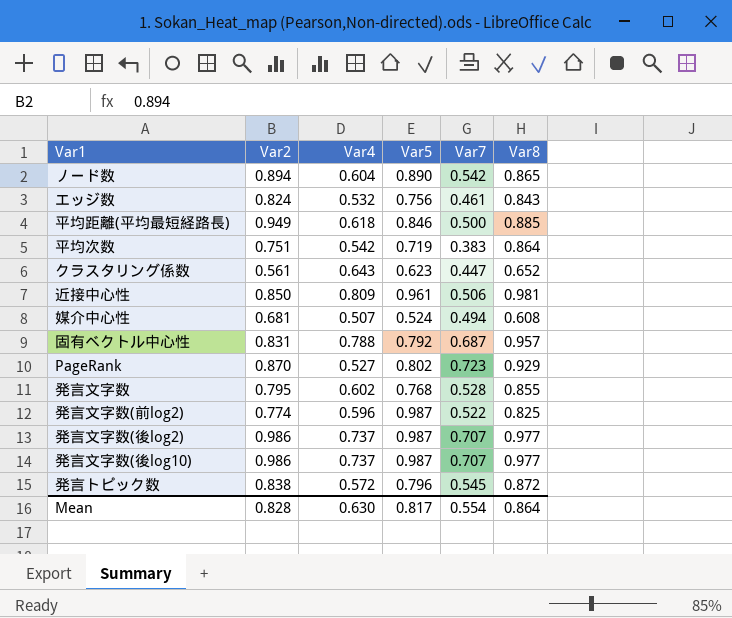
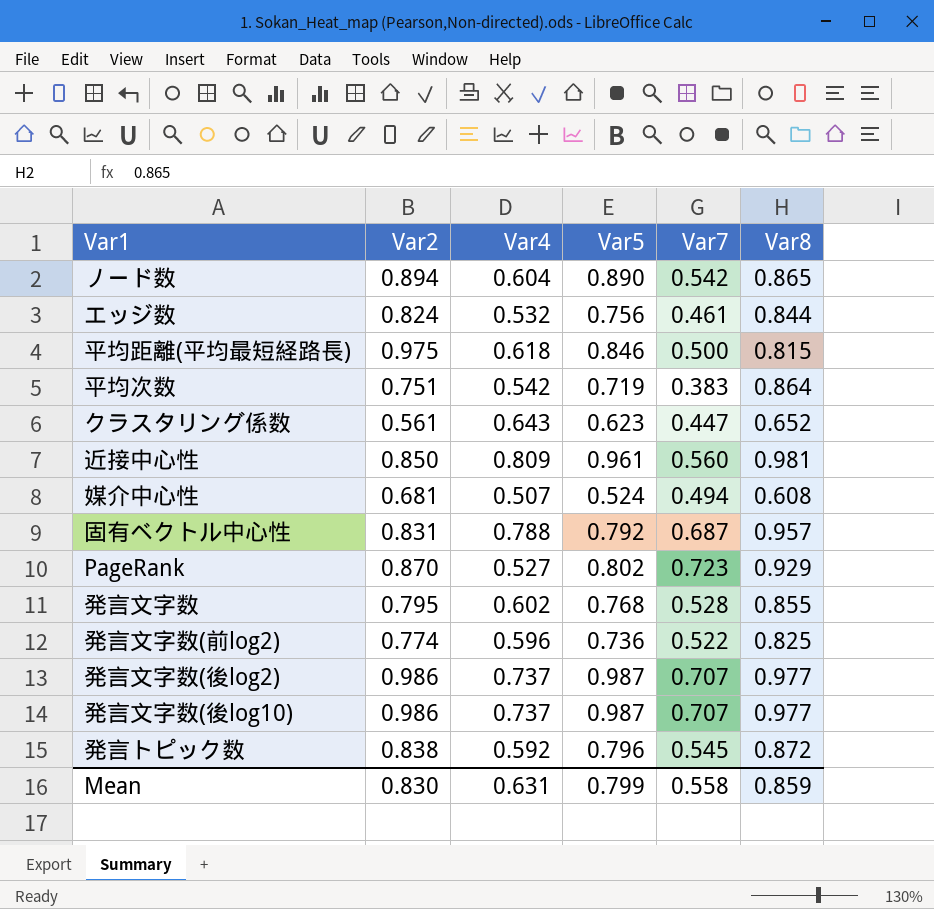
エッジ数 | Var8: 0.843 -> 0.844
平均距離(平均最短経路長) | Var2: 0.949 -> 0.975
平均距離(平均最短経路長) | Var8: 0.885 -> 0.815
近接中心性 | Var7: 0.506 -> 0.560
発言文字数(前log2) | Var5: 0.987 -> 0.736
発言トピック数 | Var4: 0.572 -> 0.592
Mean | Var2: 0.828 -> 0.830
Mean | Var4: 0.630 -> 0.631
Mean | Var5: 0.817 -> 0.799
Mean | Var7: 0.554 -> 0.558
Mean | Var8: 0.864 -> 0.859

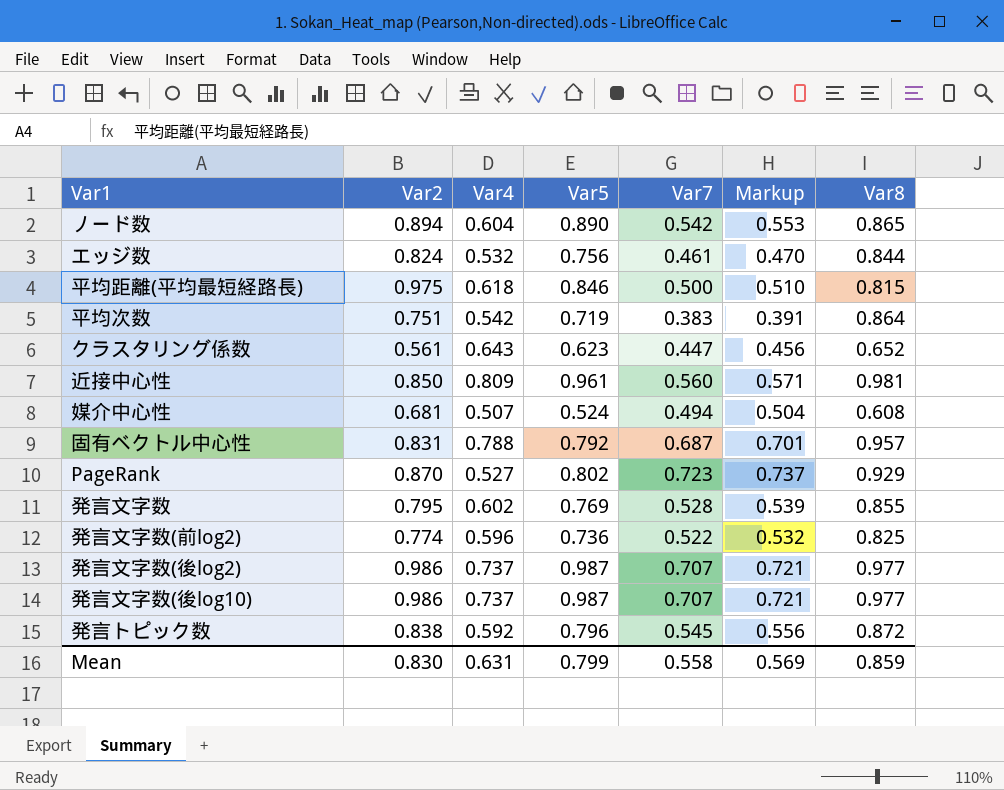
column Markup | formula: none -> [Var7] * 1.02
発言文字数 | Var5: 0.768 -> 0.769

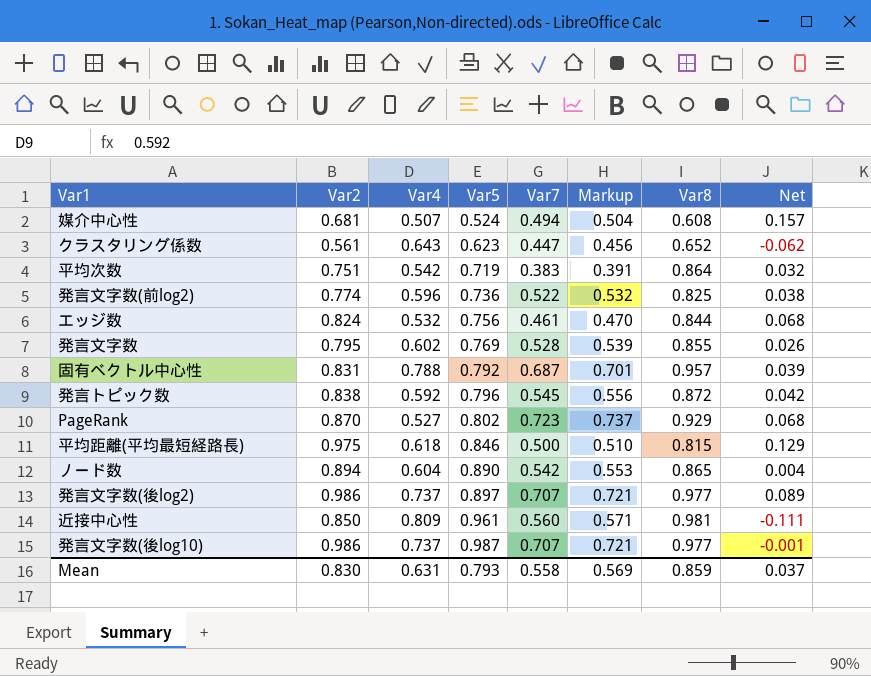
row order: none -> Var5 ascending
column Net | formula: none -> [Var2] - [Var5]
発言文字数(後log2) | Var5: 0.987 -> 0.897
Mean | Var5: 0.799 -> 0.793

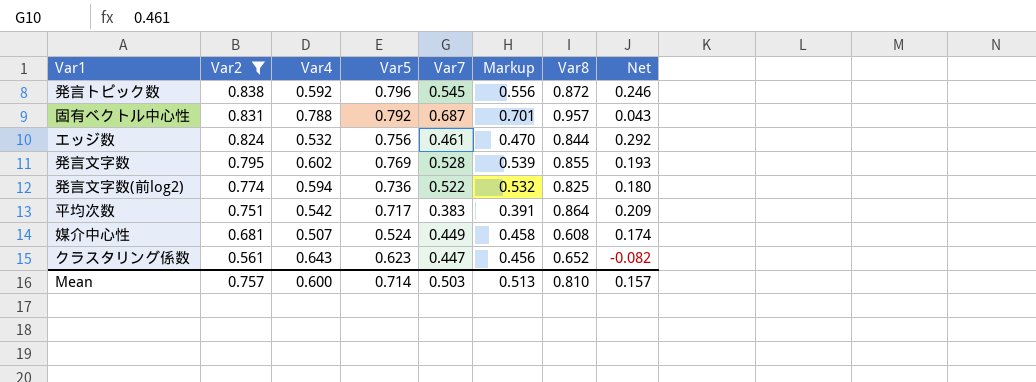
filter: none -> Var2 <= 0.838
row order: Var5 ascending -> Var2 descending
column Net | formula: [Var2] - [Var5] -> [Var2] - [Var4]
発言文字数(前log2) | Var4: 0.596 -> 0.594
平均次数 | Var5: 0.719 -> 0.717
媒介中心性 | Var7: 0.494 -> 0.449
媒介中心性 | Markup: 0.504 -> 0.458
Mean | Var2: 0.830 -> 0.757
Mean | Var4: 0.631 -> 0.600
Mean | Var5: 0.793 -> 0.714
Mean | Var7: 0.558 -> 0.503
Mean | Markup: 0.569 -> 0.513
Mean | Var8: 0.859 -> 0.810
Mean | Net: 0.037 -> 0.157

